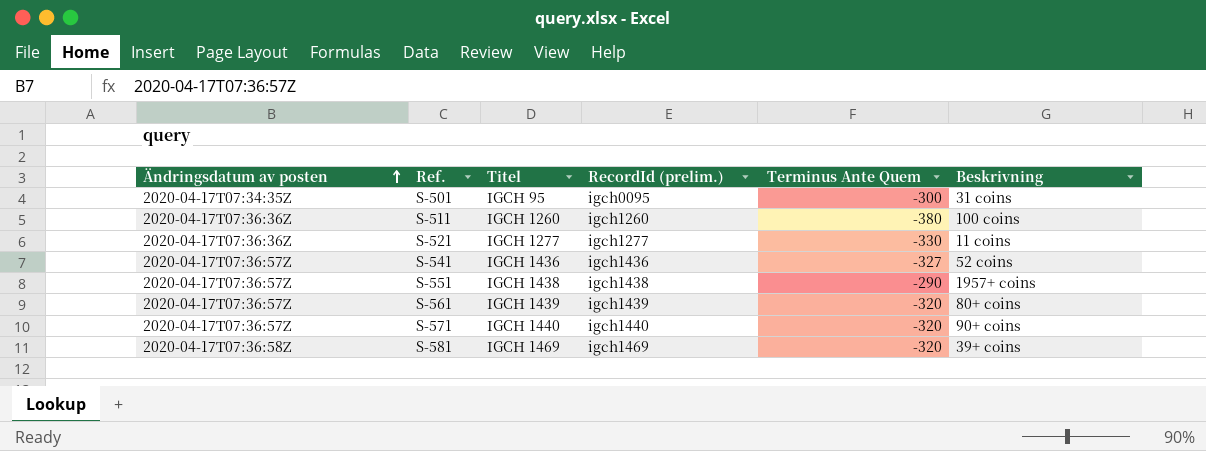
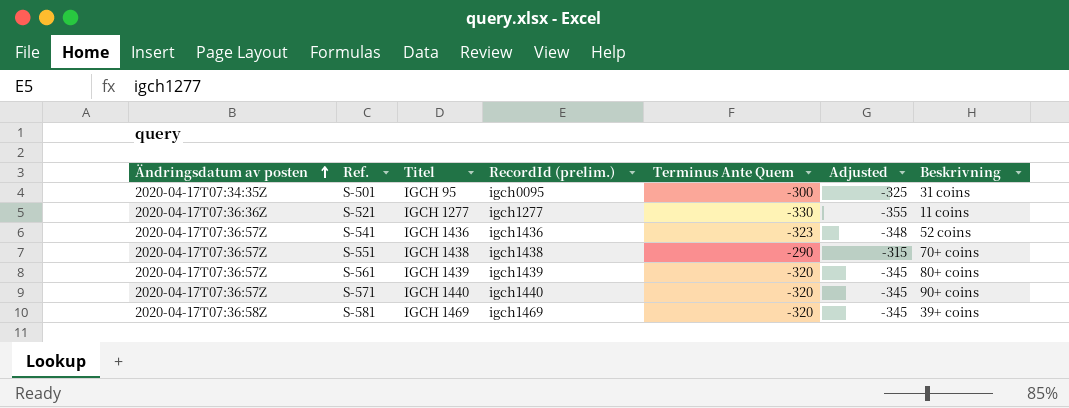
column Adjusted | formula: none -> [Terminus Ante Quem] - 25
row S-511: 2020-04-17T07:36:36Z | IGCH 1260 | igch1260 | -380 | 100 coins -> none
S-541 | Terminus Ante Quem: -327 -> -323
S-551 | Beskrivning: 1957+ coins -> 70+ coins

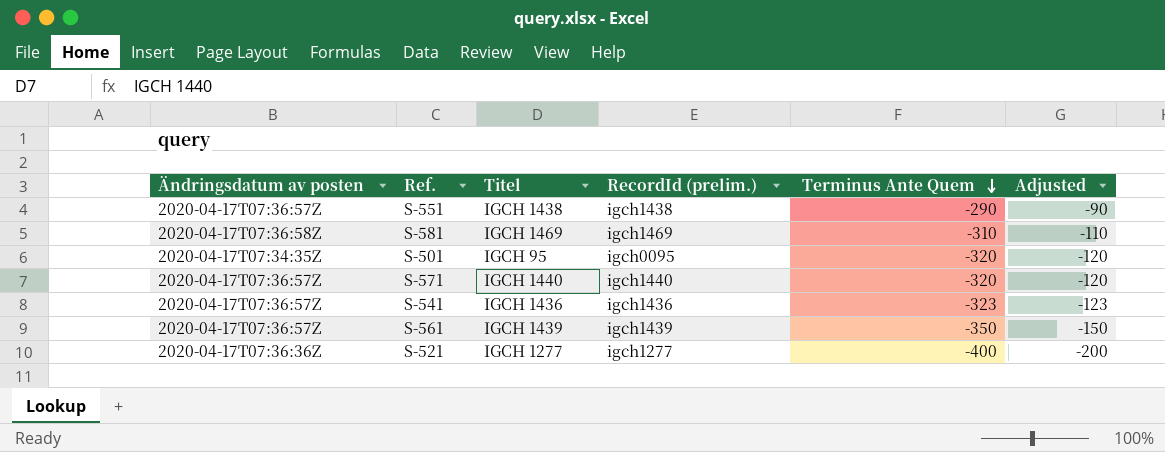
row order: Ändringsdatum av posten ascending -> Terminus Ante Quem descending
column Beskrivning | position: 7 -> none
column Adjusted | formula: [Terminus Ante Quem] - 25 -> [Terminus Ante Quem] + 200
S-581 | Terminus Ante Quem: -320 -> -310
S-501 | Terminus Ante Quem: -300 -> -320
S-561 | Terminus Ante Quem: -320 -> -350
S-521 | Terminus Ante Quem: -330 -> -400

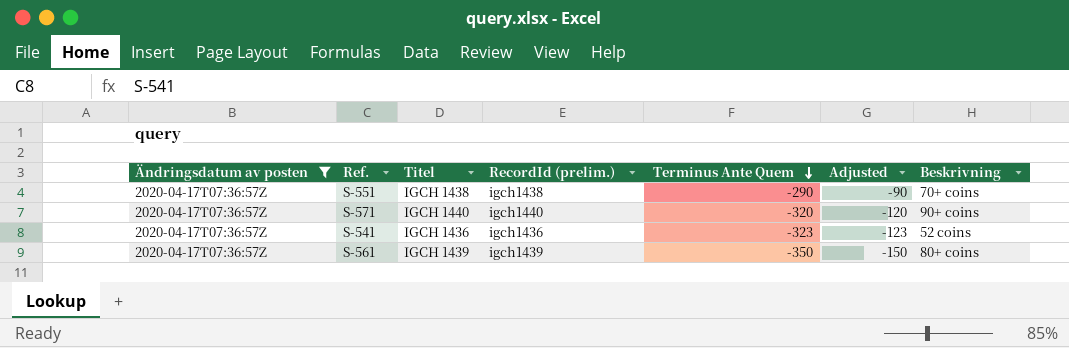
filter: none -> Ändringsdatum av posten = 2020-04-17T07:36:57Z
column Beskrivning | position: none -> 7

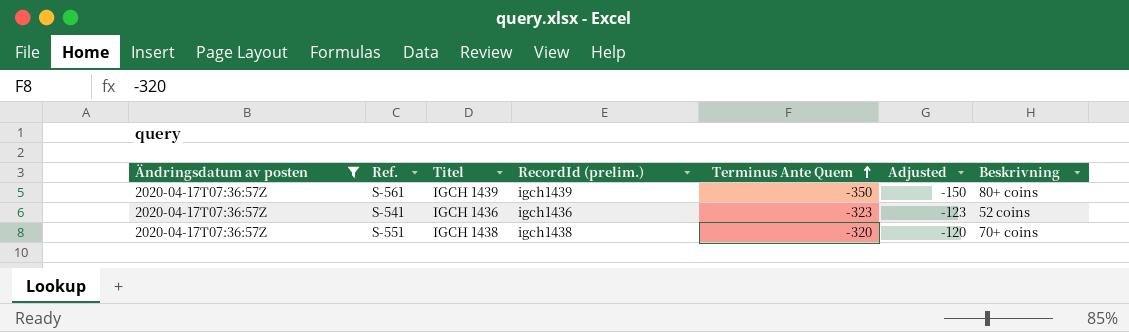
row order: Terminus Ante Quem descending -> Terminus Ante Quem ascending
row S-571: 2020-04-17T07:36:57Z | IGCH 1440 | igch1440 | -320 | -120 | 90+ coins -> none
S-551 | Terminus Ante Quem: -290 -> -320
S-551 | Adjusted: -90 -> -120

